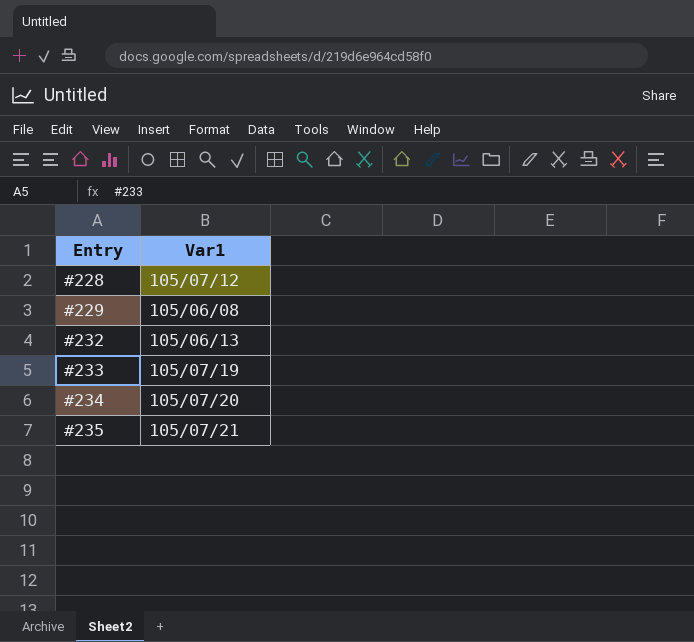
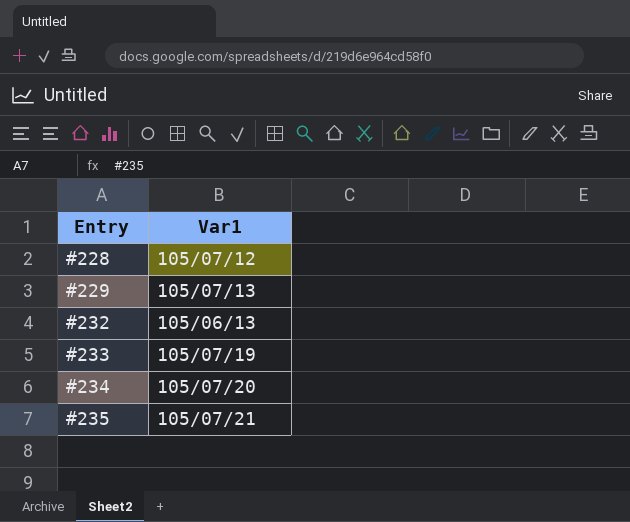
#229 | Var1: 105/06/08 -> 105/07/13

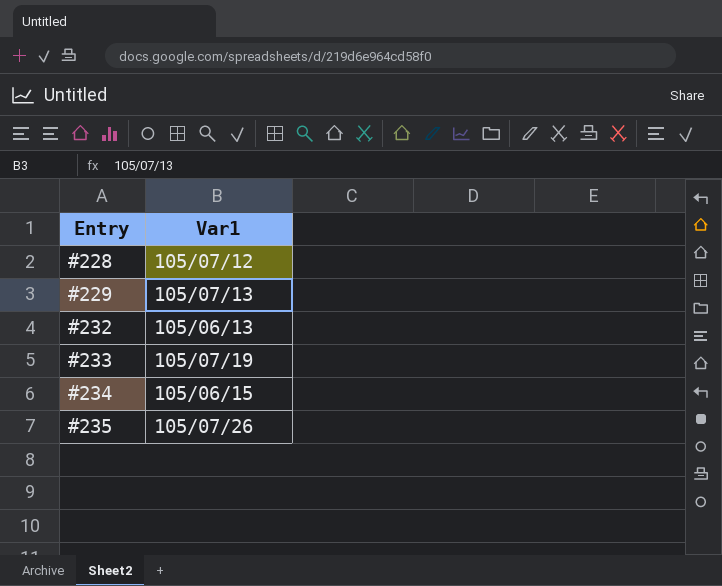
#234 | Var1: 105/07/20 -> 105/06/15
#235 | Var1: 105/07/21 -> 105/07/26

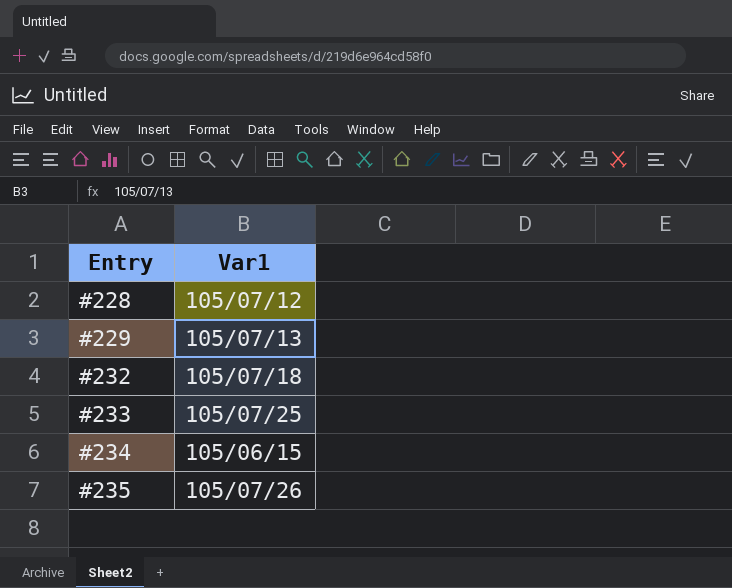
#232 | Var1: 105/06/13 -> 105/07/18
#233 | Var1: 105/07/19 -> 105/07/25

